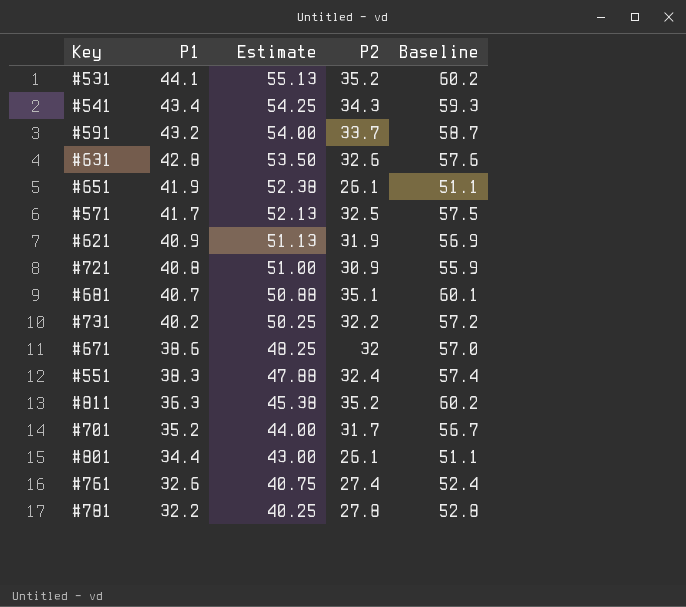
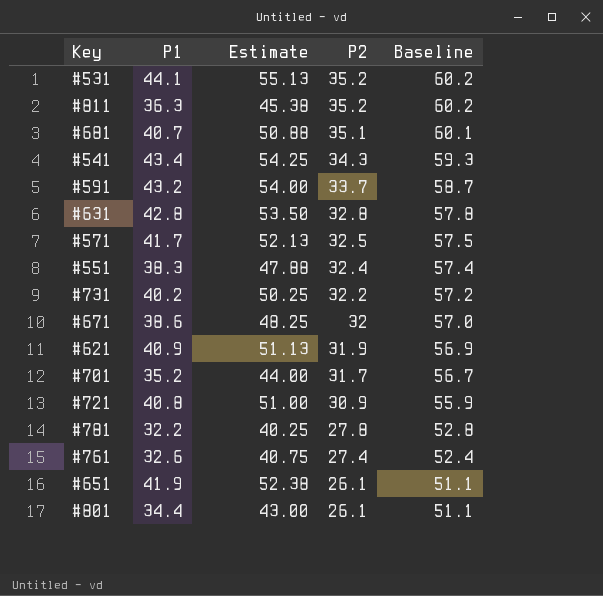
row order: P1 descending -> P2 descending
#631 | P2: 32.6 -> 32.8
#631 | Baseline: 57.6 -> 57.8

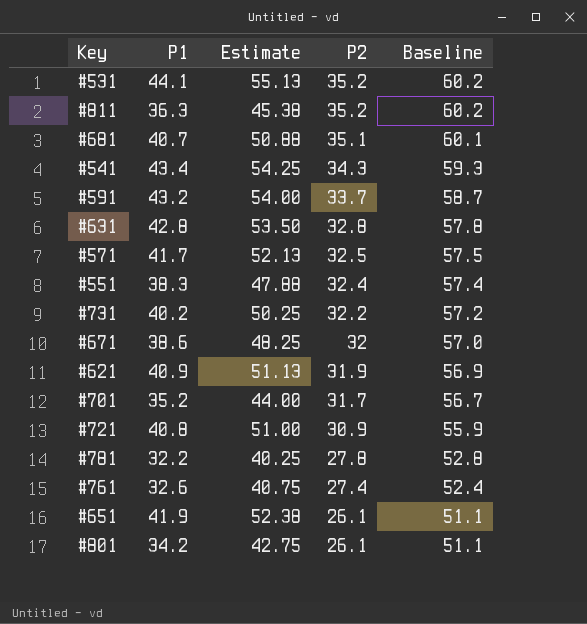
#801 | P1: 34.4 -> 34.2
#801 | Estimate: 43.00 -> 42.75

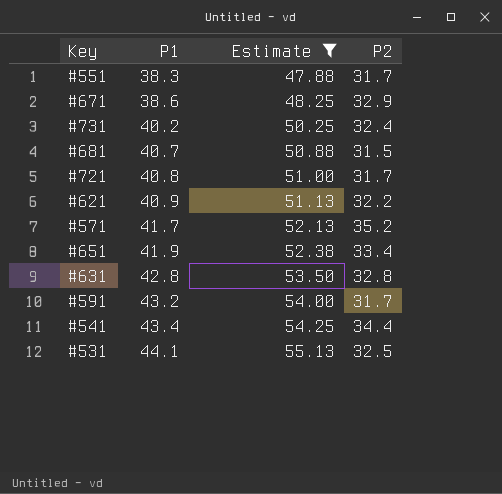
filter: none -> Estimate >= 47.88
row order: P2 descending -> P1 ascending
column Baseline | formula: [P2] + 25 -> none
#551 | P2: 32.4 -> 31.7
#671 | P2: 32 -> 32.9
#731 | P2: 32.2 -> 32.4
#681 | P2: 35.1 -> 31.5
#721 | P2: 30.9 -> 31.7
#621 | P2: 31.9 -> 32.2
#571 | P2: 32.5 -> 35.2
#651 | P2: 26.1 -> 33.4
#591 | P2: 33.7 -> 31.7
#541 | P2: 34.3 -> 34.4
#531 | P2: 35.2 -> 32.5

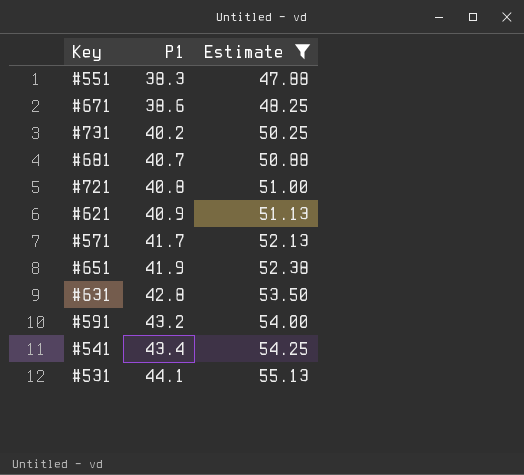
column P2 | position: 4 -> none

